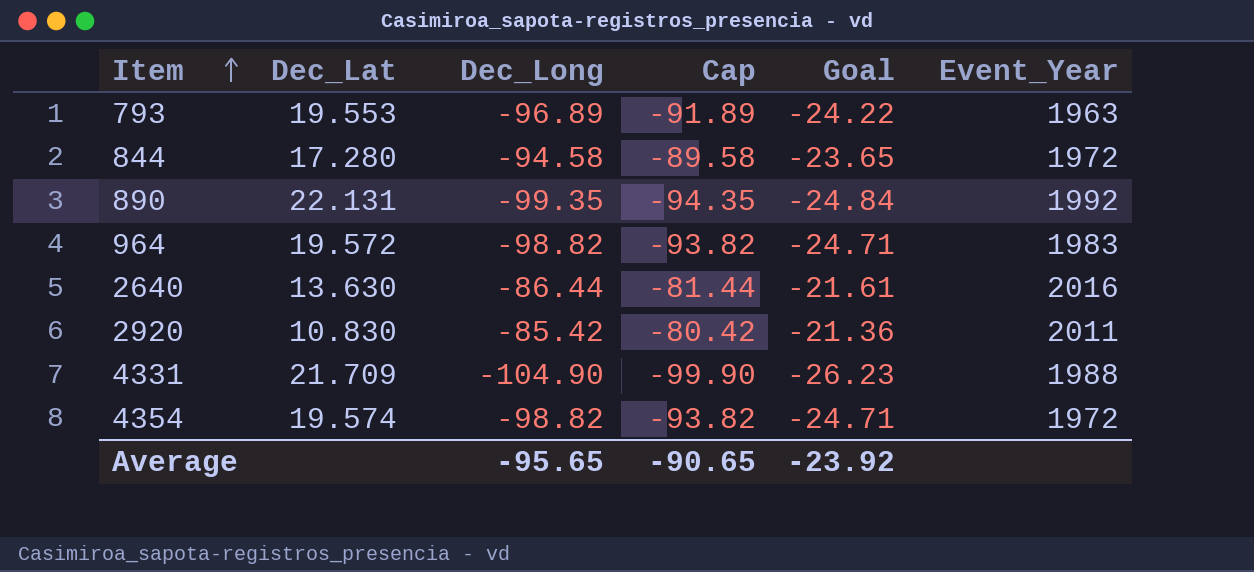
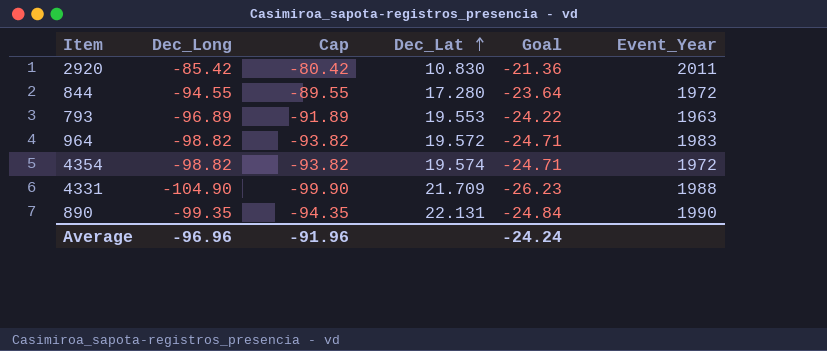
row order: Item ascending -> Dec_Lat ascending
column Dec_Lat | position: 2 -> 4
row 2640: 13.630 | -86.44 | -81.44 | -21.61 | 2016 -> none
844 | Dec_Long: -94.58 -> -94.55
844 | Cap: -89.58 -> -89.55
844 | Goal: -23.65 -> -23.64
890 | Event_Year: 1992 -> 1990
Average | Dec_Long: -95.65 -> -96.96
Average | Cap: -90.65 -> -91.96
Average | Goal: -23.92 -> -24.24

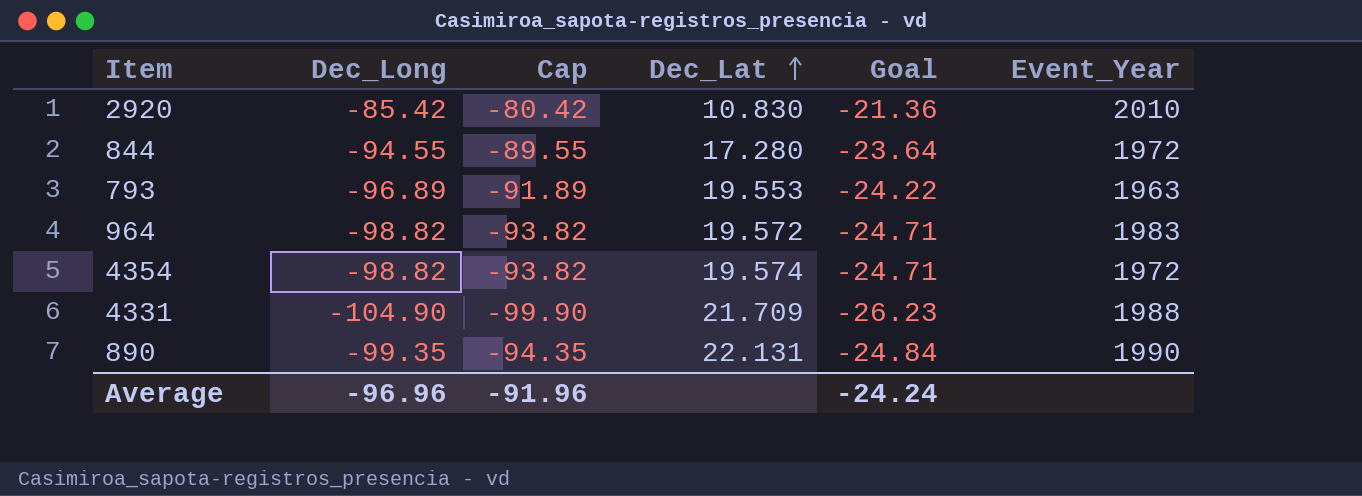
2920 | Event_Year: 2011 -> 2010

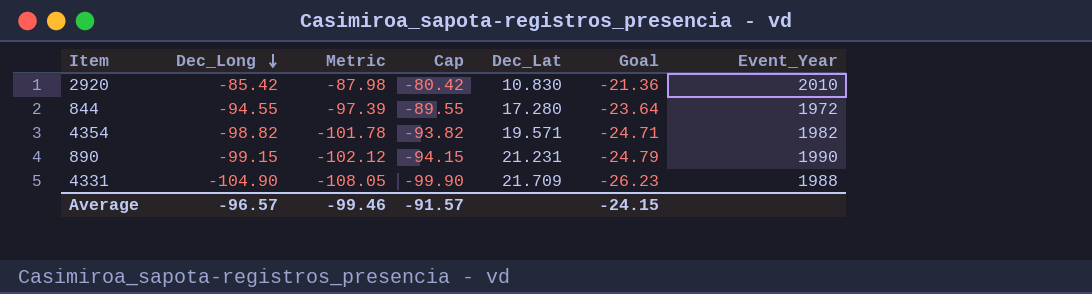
row order: Dec_Lat ascending -> Dec_Long descending
column Metric | formula: none -> [Dec_Long] * 1.03
row 793: -96.89 | -91.89 | 19.553 | -24.22 | 1963 -> none
row 964: -98.82 | -93.82 | 19.572 | -24.71 | 1983 -> none
4354 | Dec_Lat: 19.574 -> 19.571
4354 | Event_Year: 1972 -> 1982
890 | Dec_Long: -99.35 -> -99.15
890 | Cap: -94.35 -> -94.15
890 | Dec_Lat: 22.131 -> 21.231
890 | Goal: -24.84 -> -24.79
Average | Dec_Long: -96.96 -> -96.57
Average | Cap: -91.96 -> -91.57
Average | Goal: -24.24 -> -24.15

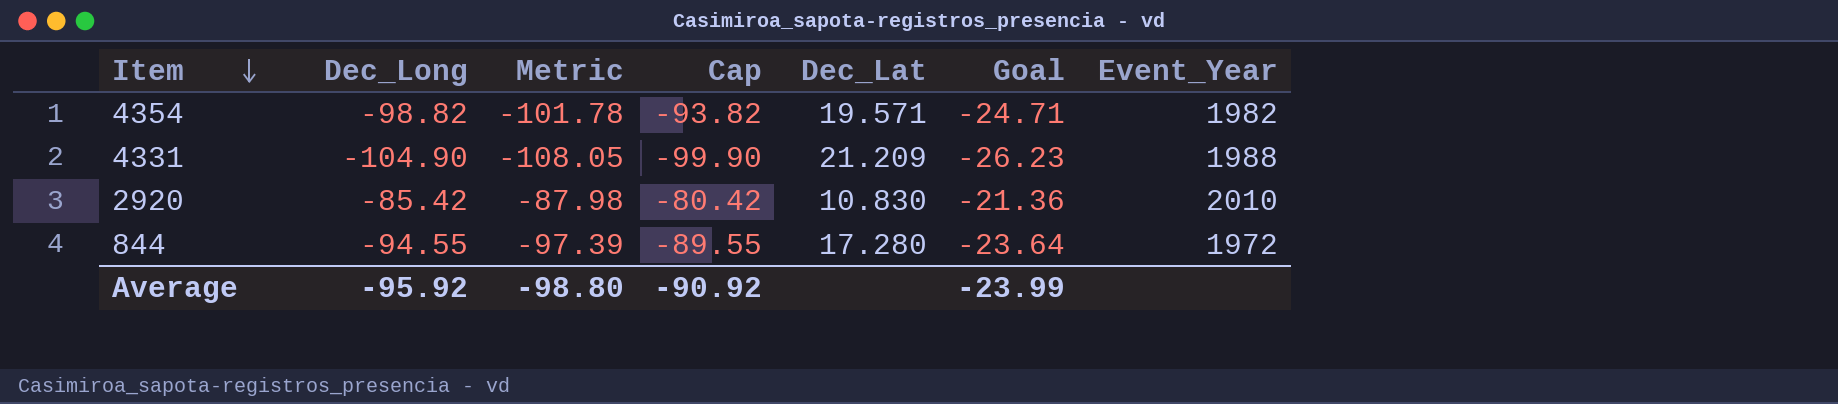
row order: Dec_Long descending -> Item descending
row 890: -99.15 | -102.12 | -94.15 | 21.231 | -24.79 | 1990 -> none
4331 | Dec_Lat: 21.709 -> 21.209
Average | Dec_Long: -96.57 -> -95.92
Average | Metric: -99.46 -> -98.80
Average | Cap: -91.57 -> -90.92
Average | Goal: -24.15 -> -23.99

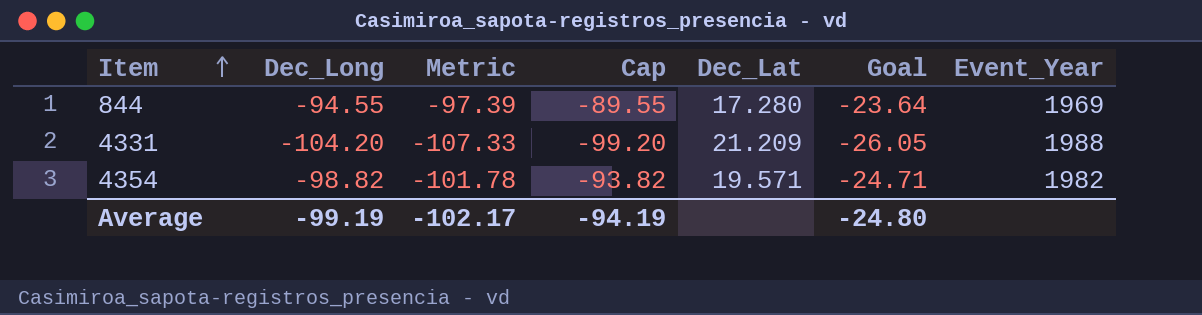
row order: Item descending -> Item ascending
row 2920: -85.42 | -87.98 | -80.42 | 10.830 | -21.36 | 2010 -> none
844 | Event_Year: 1972 -> 1969
4331 | Dec_Long: -104.90 -> -104.20
4331 | Metric: -108.05 -> -107.33
4331 | Cap: -99.90 -> -99.20
4331 | Goal: -26.23 -> -26.05
Average | Dec_Long: -95.92 -> -99.19
Average | Metric: -98.80 -> -102.17
Average | Cap: -90.92 -> -94.19
Average | Goal: -23.99 -> -24.80

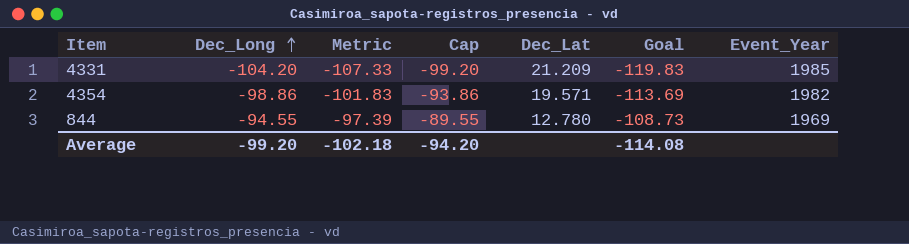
row order: Item ascending -> Dec_Long ascending
column Goal | formula: [Dec_Long] * 0.25 -> [Dec_Long] * 1.15
4331 | Event_Year: 1988 -> 1985
4354 | Dec_Long: -98.82 -> -98.86
4354 | Metric: -101.78 -> -101.83
4354 | Cap: -93.82 -> -93.86
844 | Dec_Lat: 17.280 -> 12.780
Average | Dec_Long: -99.19 -> -99.20
Average | Metric: -102.17 -> -102.18
Average | Cap: -94.19 -> -94.20
Average | Goal: -24.80 -> -114.08

